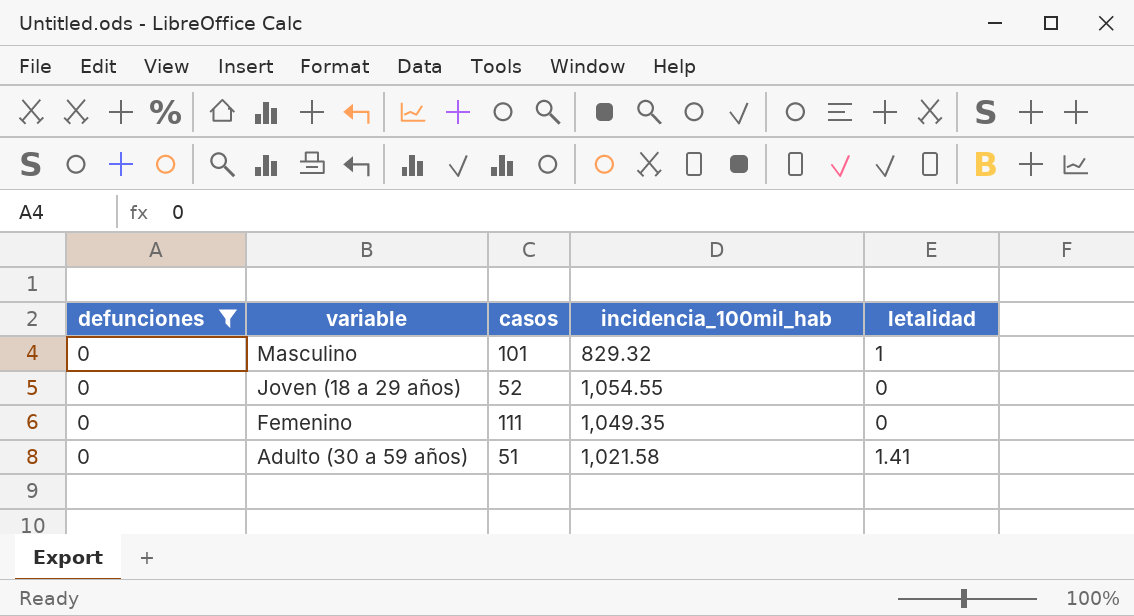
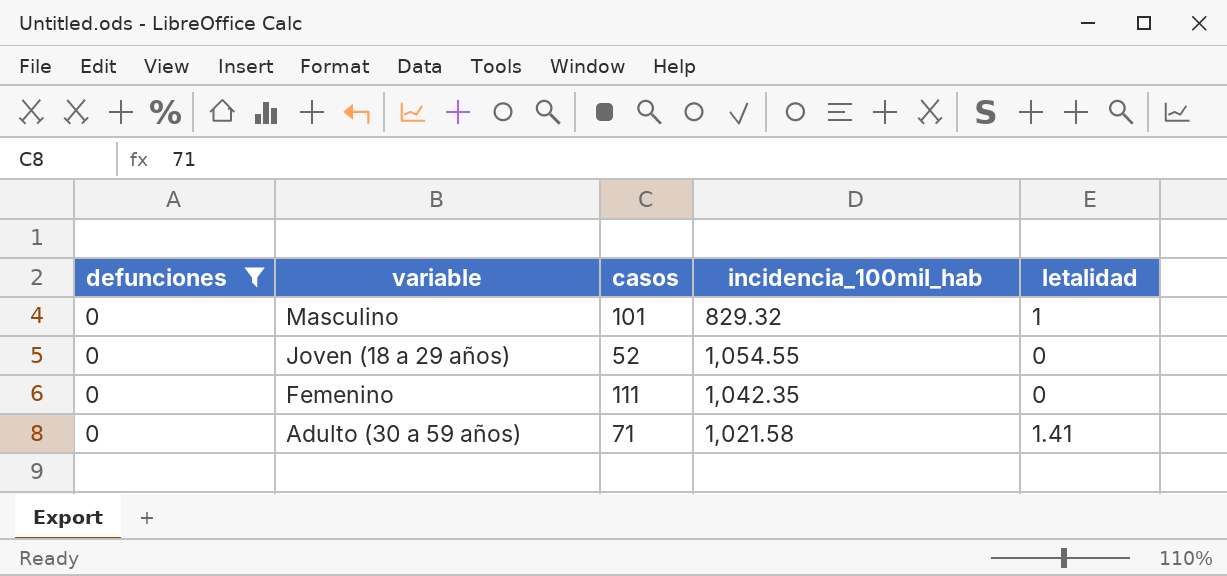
Femenino | incidencia_100mil_hab: 1,049.35 -> 1,042.35
Adulto (30 a 59 años) | casos: 51 -> 71

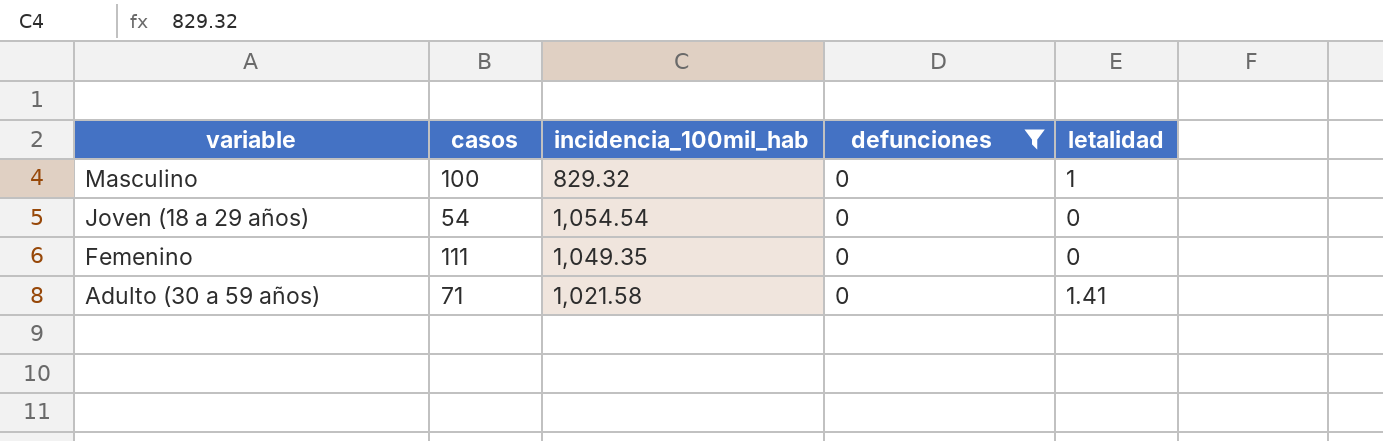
column defunciones | position: 1 -> 4
Masculino | casos: 101 -> 100
Joven (18 a 29 años) | casos: 52 -> 54
Joven (18 a 29 años) | incidencia_100mil_hab: 1,054.55 -> 1,054.54
Femenino | incidencia_100mil_hab: 1,042.35 -> 1,049.35

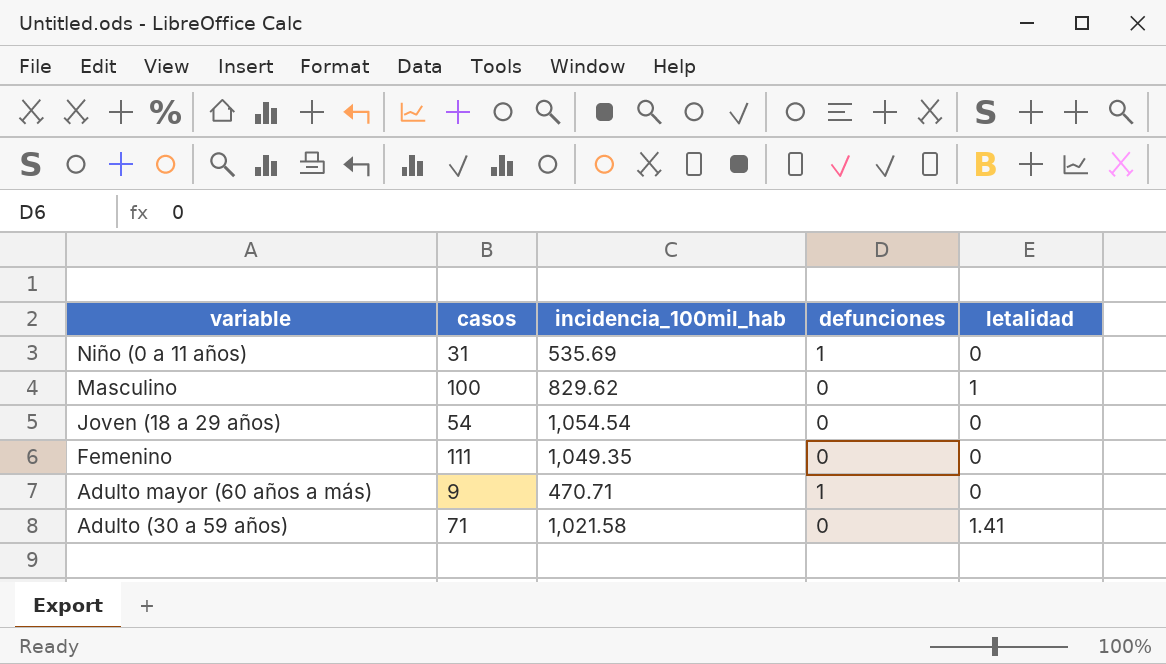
filter: defunciones = 0 -> none
Masculino | incidencia_100mil_hab: 829.32 -> 829.62

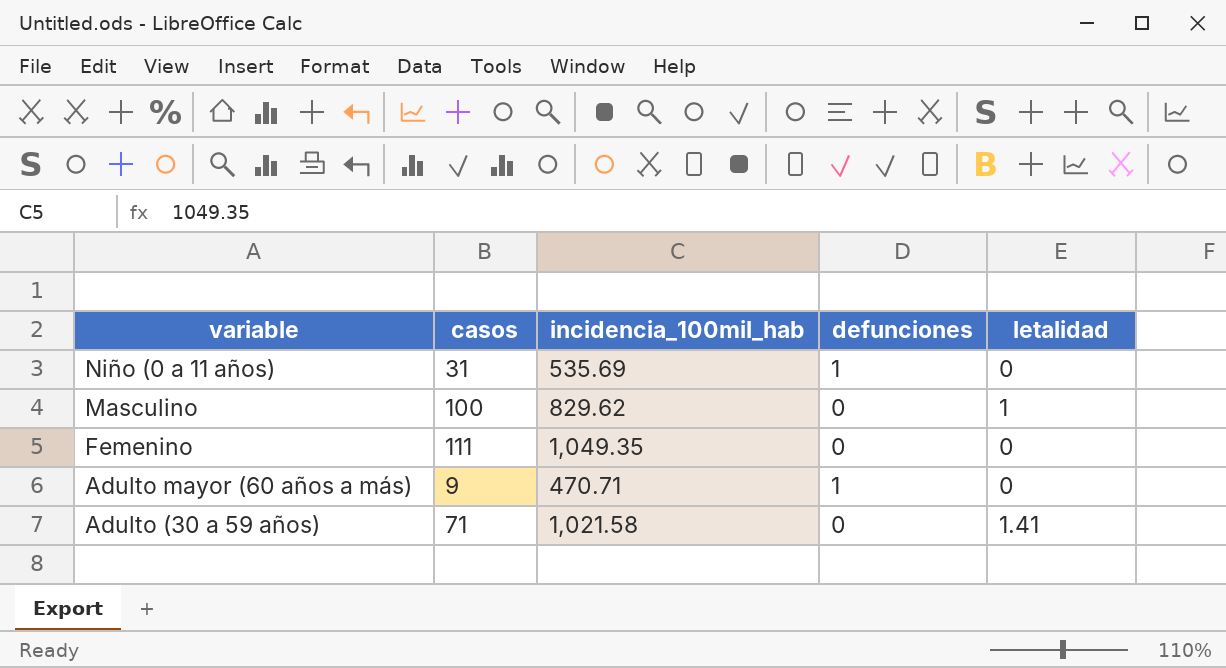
row Joven (18 a 29 años): 54 | 1,054.54 | 0 | 0 -> none

